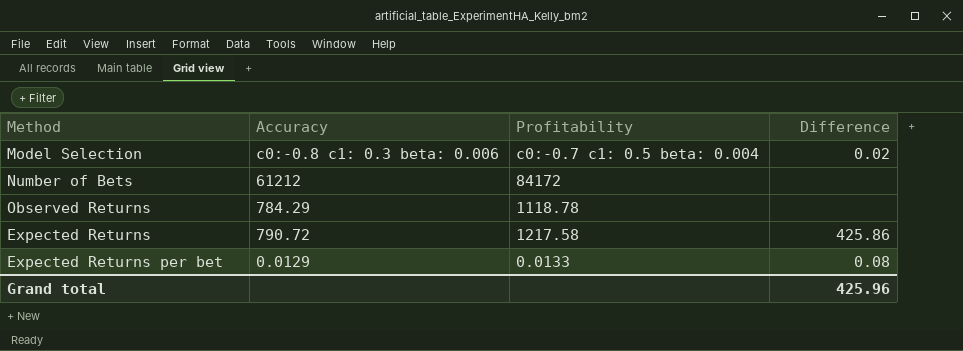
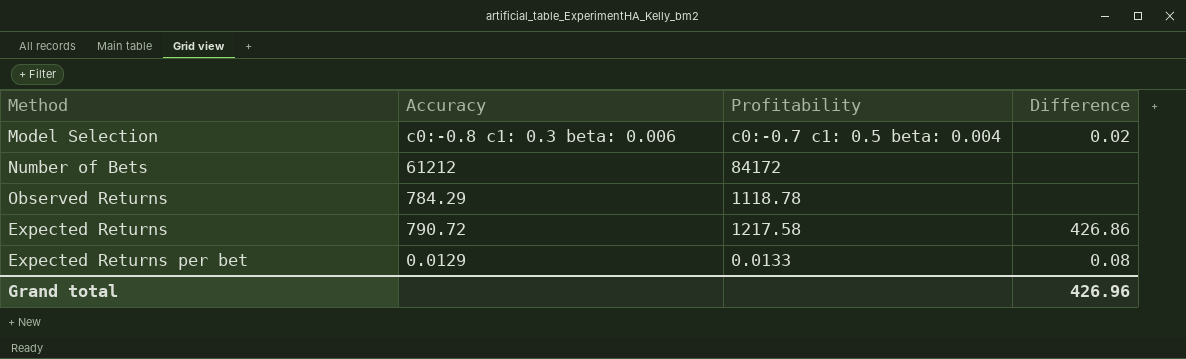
Expected Returns | Difference: 425.86 -> 426.86
Grand total | Difference: 425.96 -> 426.96

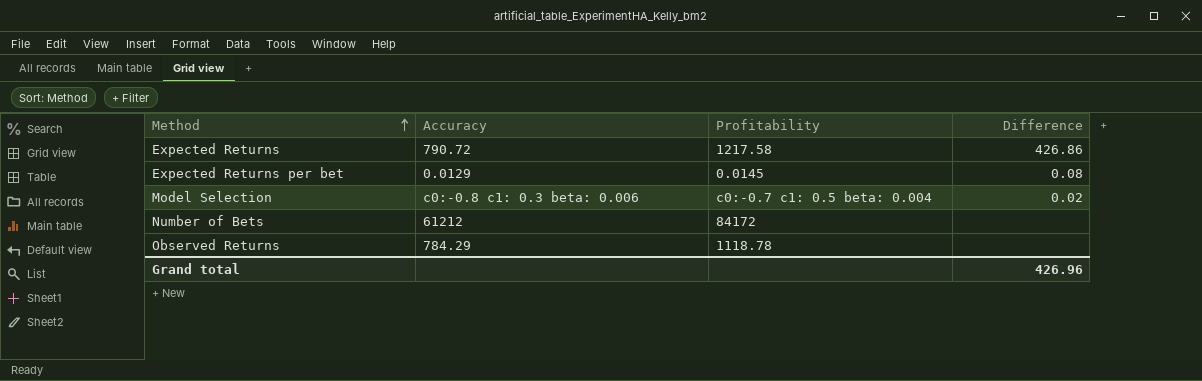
row order: none -> Method ascending
Expected Returns per bet | Profitability: 0.0133 -> 0.0145

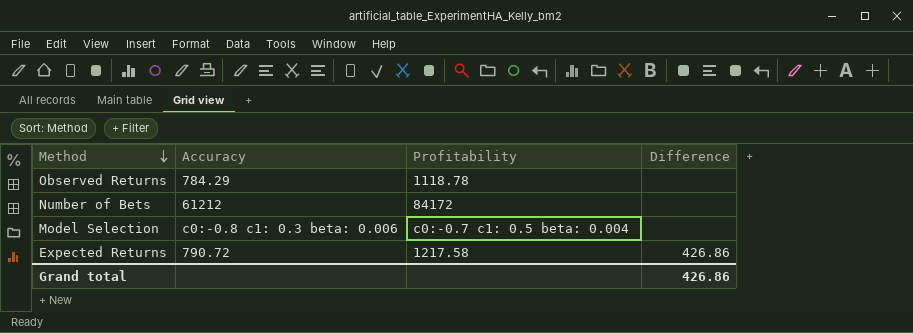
row order: Method ascending -> Method descending
row Expected Returns per bet: 0.0129 | 0.0145 | 0.08 -> none
Model Selection | Difference: 0.02 -> none
Grand total | Difference: 426.96 -> 426.86

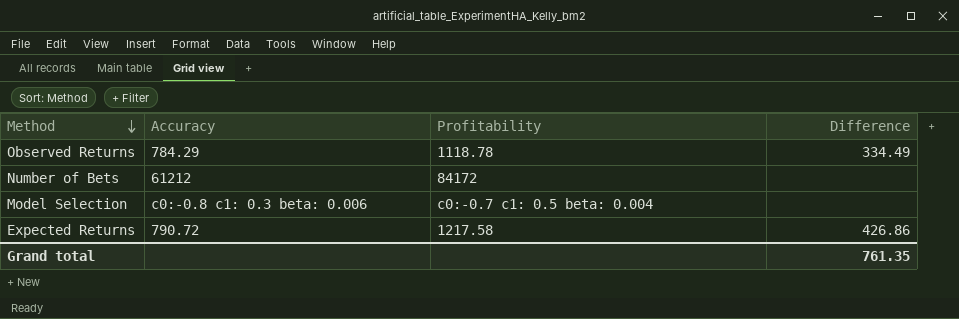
Observed Returns | Difference: none -> 334.49
Grand total | Difference: 426.86 -> 761.35

